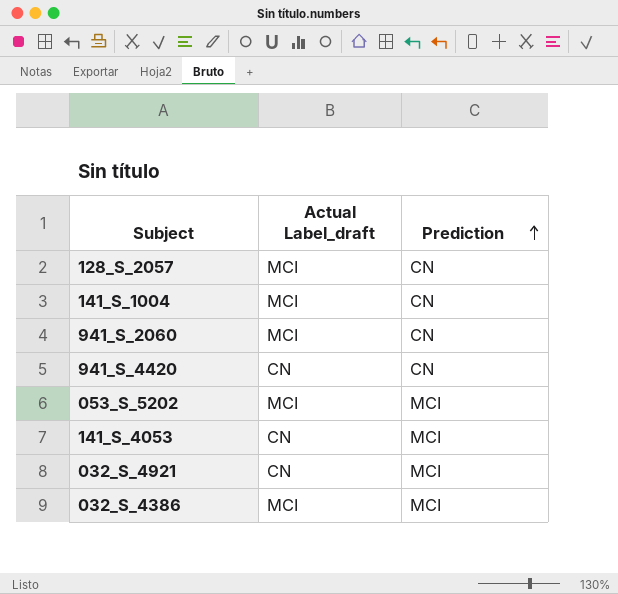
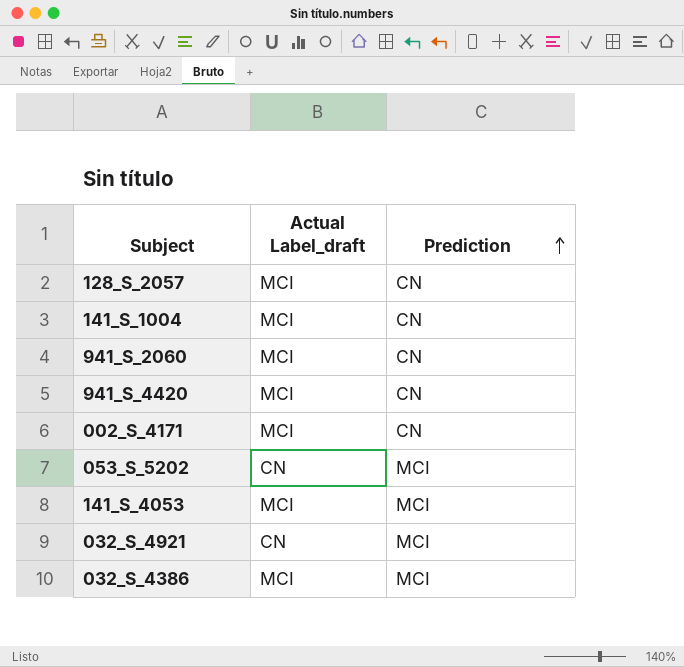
941_S_4420 | Actual Label_draft: CN -> MCI
row 002_S_4171: none -> MCI | CN
053_S_5202 | Actual Label_draft: MCI -> CN
141_S_4053 | Actual Label_draft: CN -> MCI

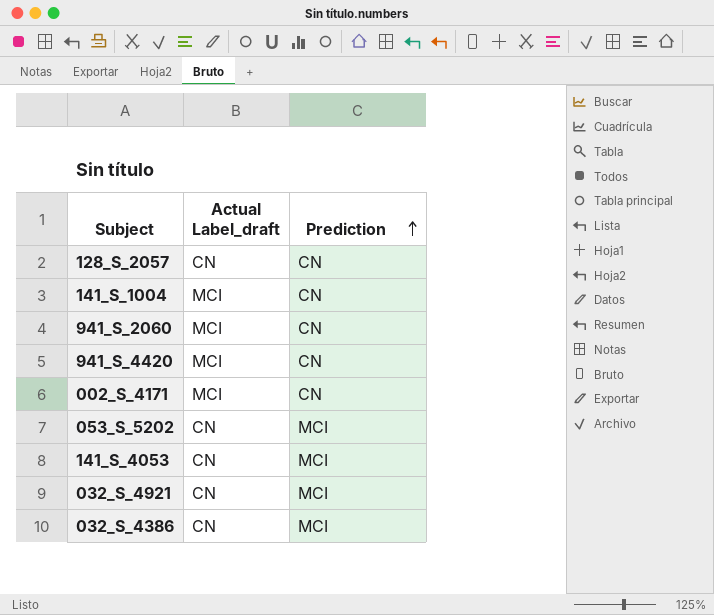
128_S_2057 | Actual Label_draft: MCI -> CN
141_S_4053 | Actual Label_draft: MCI -> CN
032_S_4386 | Actual Label_draft: MCI -> CN

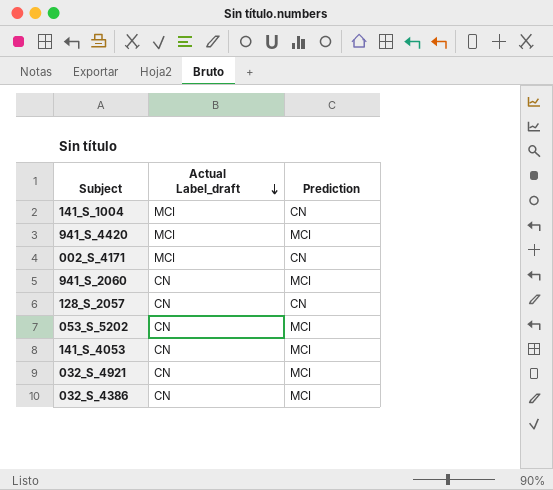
row order: Prediction ascending -> Actual Label_draft descending
941_S_4420 | Prediction: CN -> MCI
941_S_2060 | Actual Label_draft: MCI -> CN
941_S_2060 | Prediction: CN -> MCI

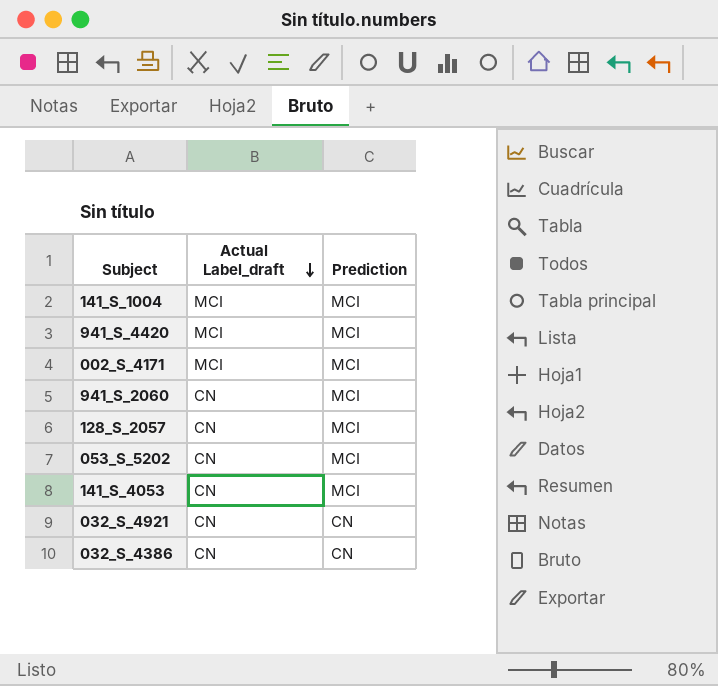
141_S_1004 | Prediction: CN -> MCI
002_S_4171 | Prediction: CN -> MCI
128_S_2057 | Prediction: CN -> MCI
032_S_4921 | Prediction: MCI -> CN
032_S_4386 | Prediction: MCI -> CN

